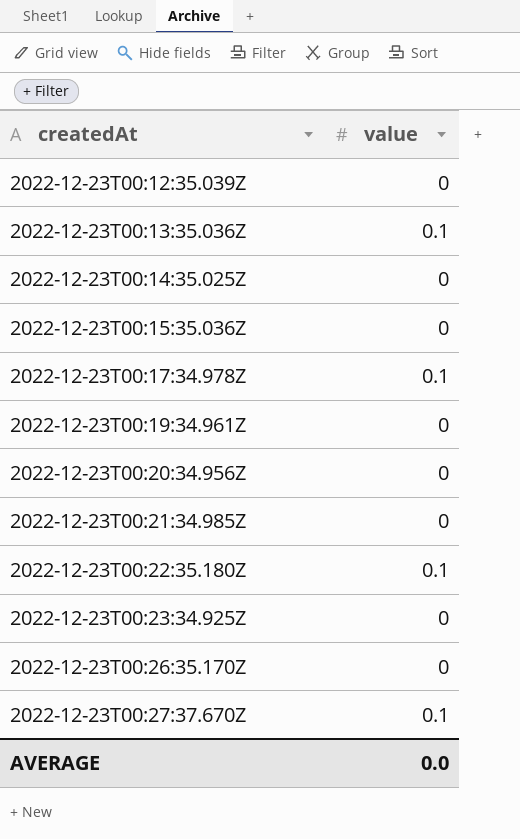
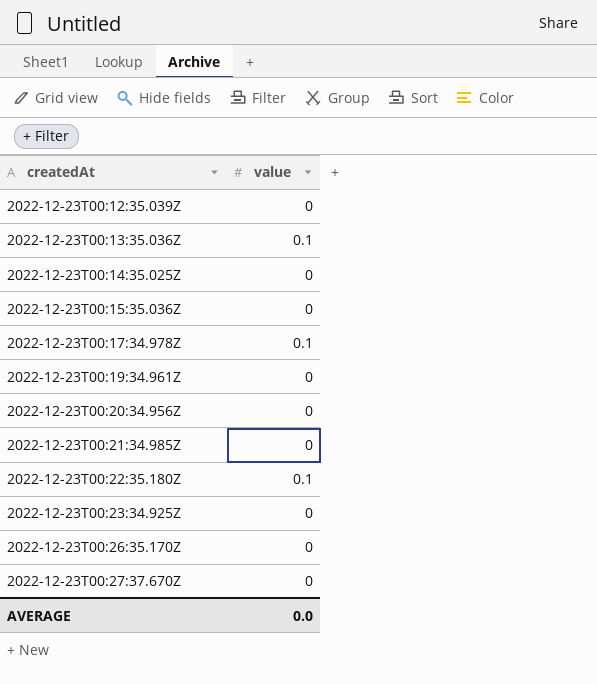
2022-12-23T00:27:37.670Z | value: 0.1 -> 0

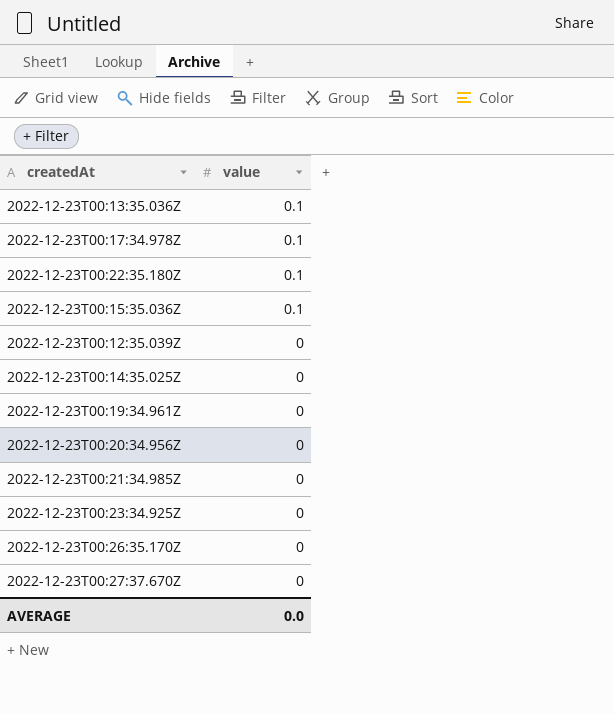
row order: createdAt ascending -> value descending
2022-12-23T00:15:35.036Z | value: 0 -> 0.1

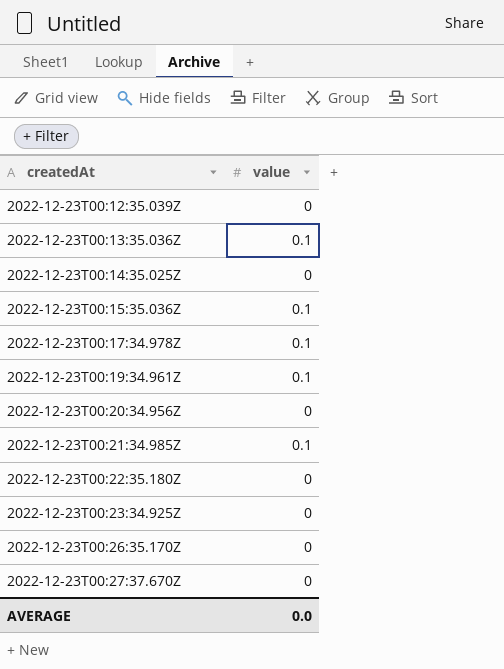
row order: value descending -> createdAt ascending
2022-12-23T00:19:34.961Z | value: 0 -> 0.1
2022-12-23T00:21:34.985Z | value: 0 -> 0.1
2022-12-23T00:22:35.180Z | value: 0.1 -> 0

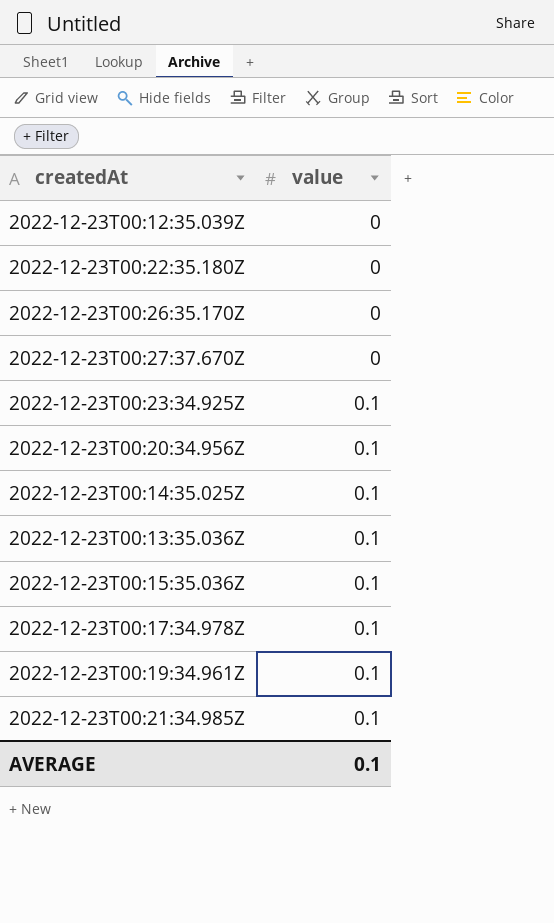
row order: createdAt ascending -> value ascending
2022-12-23T00:23:34.925Z | value: 0 -> 0.1
2022-12-23T00:20:34.956Z | value: 0 -> 0.1
2022-12-23T00:14:35.025Z | value: 0 -> 0.1
AVERAGE | value: 0.0 -> 0.1

